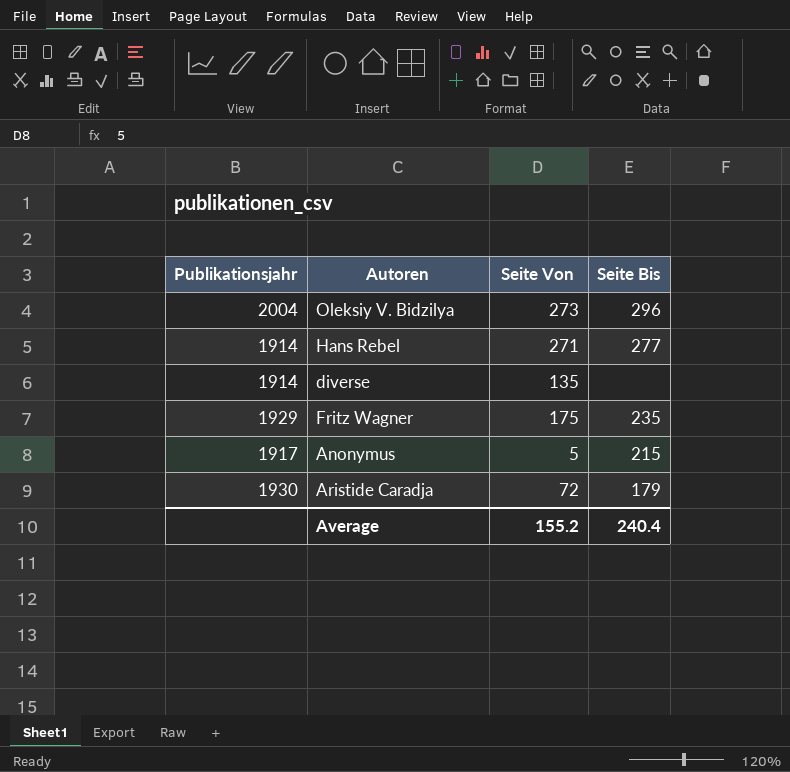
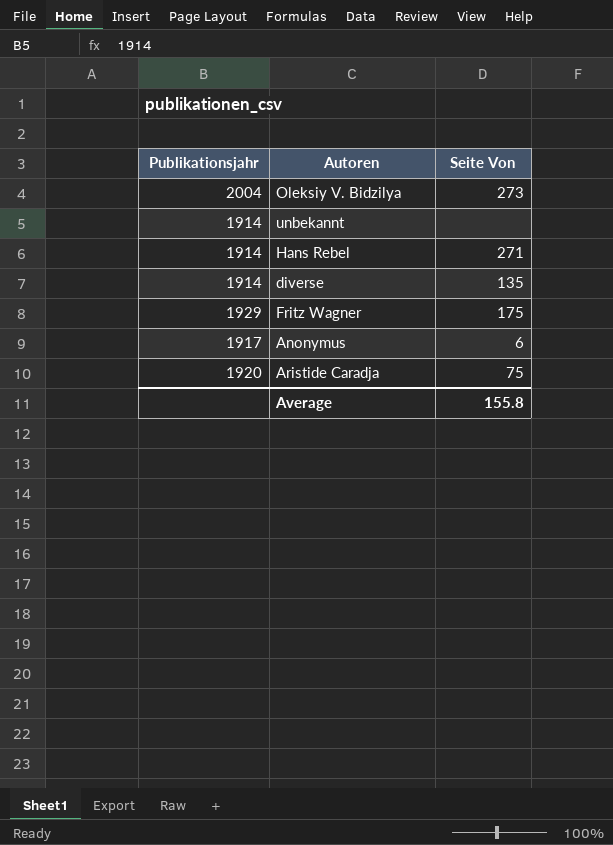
column Seite Bis | position: 4 -> none
row unbekannt: none -> 1914 | none
Anonymus | Seite Von: 5 -> 6
Aristide Caradja | Publikationsjahr: 1930 -> 1920
Aristide Caradja | Seite Von: 72 -> 75
Average | Seite Von: 155.2 -> 155.8

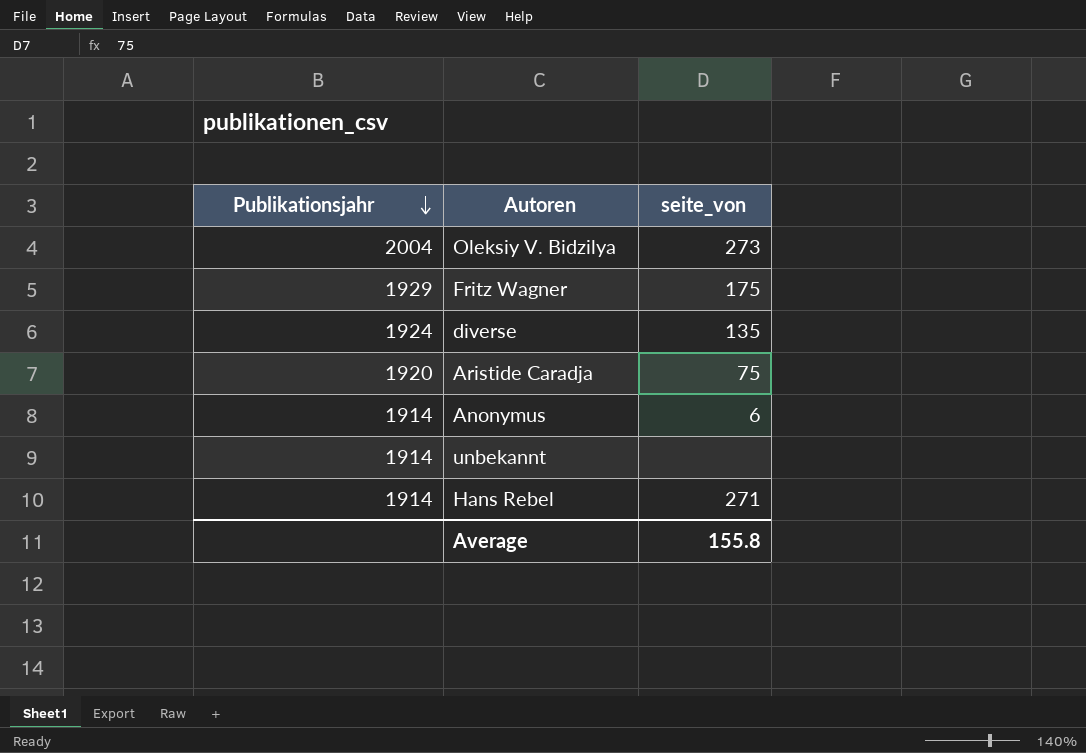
row order: none -> Publikationsjahr descending
column name: Seite Von -> seite_von
diverse | Publikationsjahr: 1914 -> 1924
Anonymus | Publikationsjahr: 1917 -> 1914

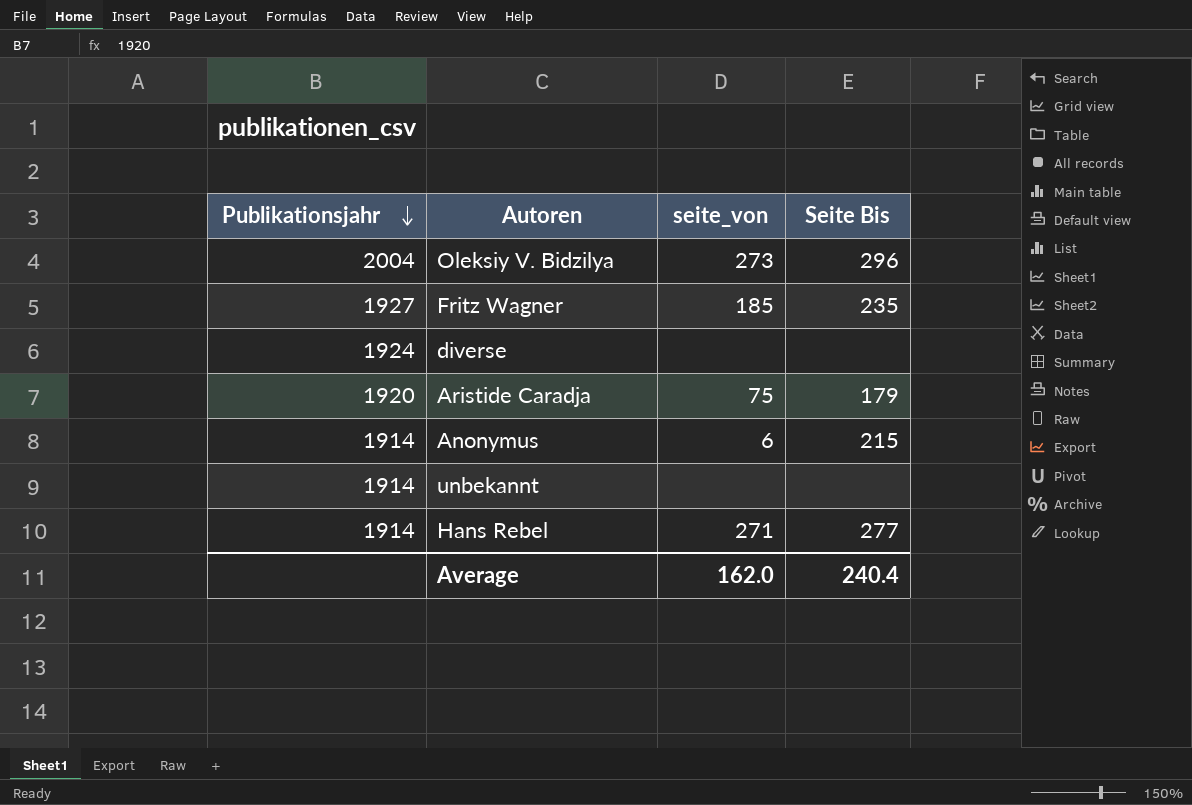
column Seite Bis | position: none -> 4
Fritz Wagner | Publikationsjahr: 1929 -> 1927
Fritz Wagner | seite_von: 175 -> 185
diverse | seite_von: 135 -> none
Average | seite_von: 155.8 -> 162.0

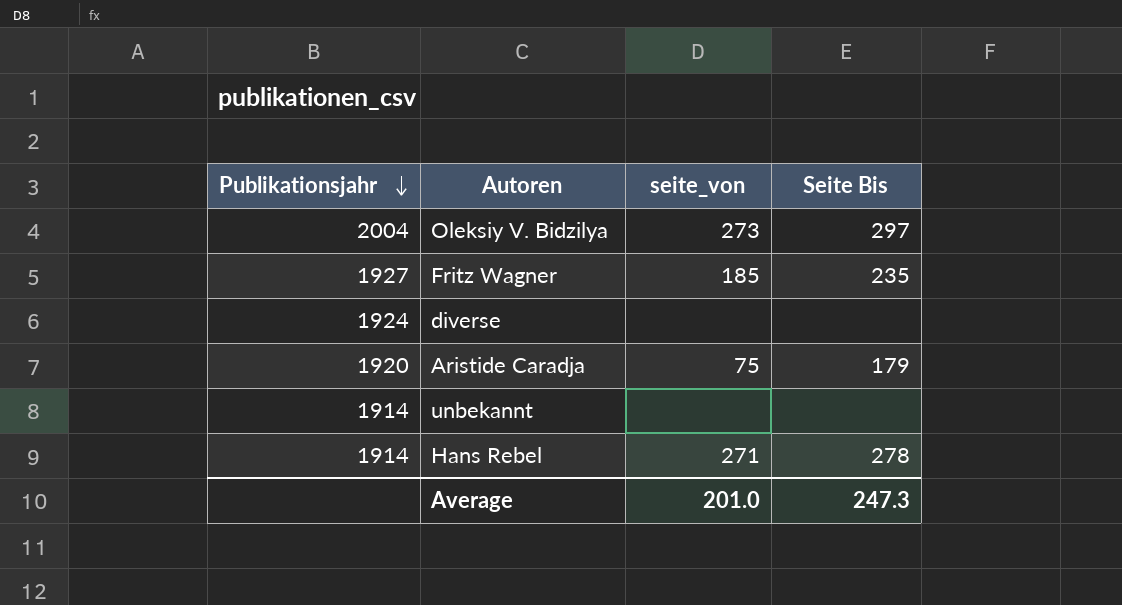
row Anonymus: 1914 | 6 | 215 -> none
Oleksiy V. Bidzilya | Seite Bis: 296 -> 297
Hans Rebel | Seite Bis: 277 -> 278
Average | seite_von: 162.0 -> 201.0
Average | Seite Bis: 240.4 -> 247.3

